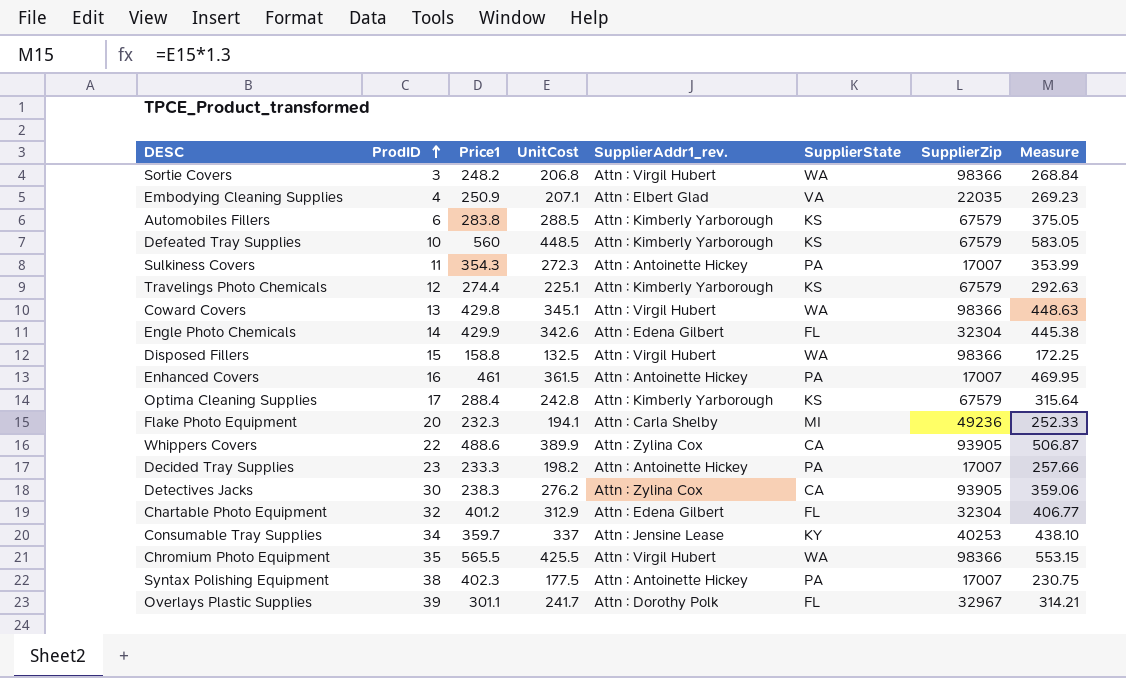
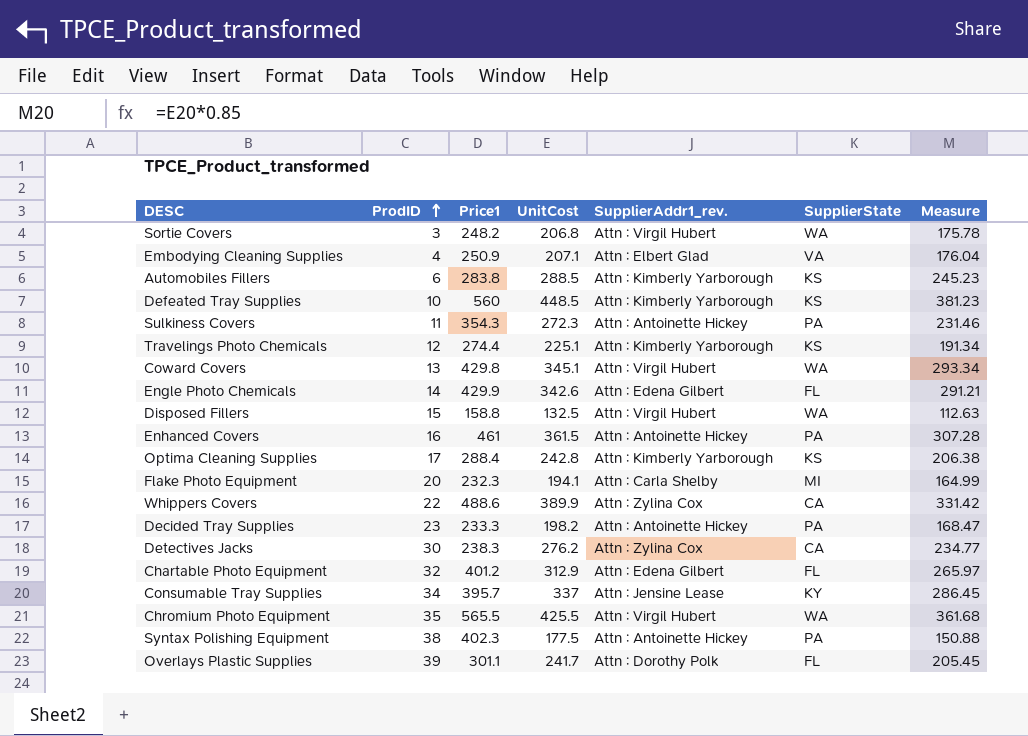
column SupplierZip | position: 7 -> none
column Measure | formula: [UnitCost] * 1.3 -> [UnitCost] * 0.85
Consumable Tray Supplies | Price1: 359.7 -> 395.7

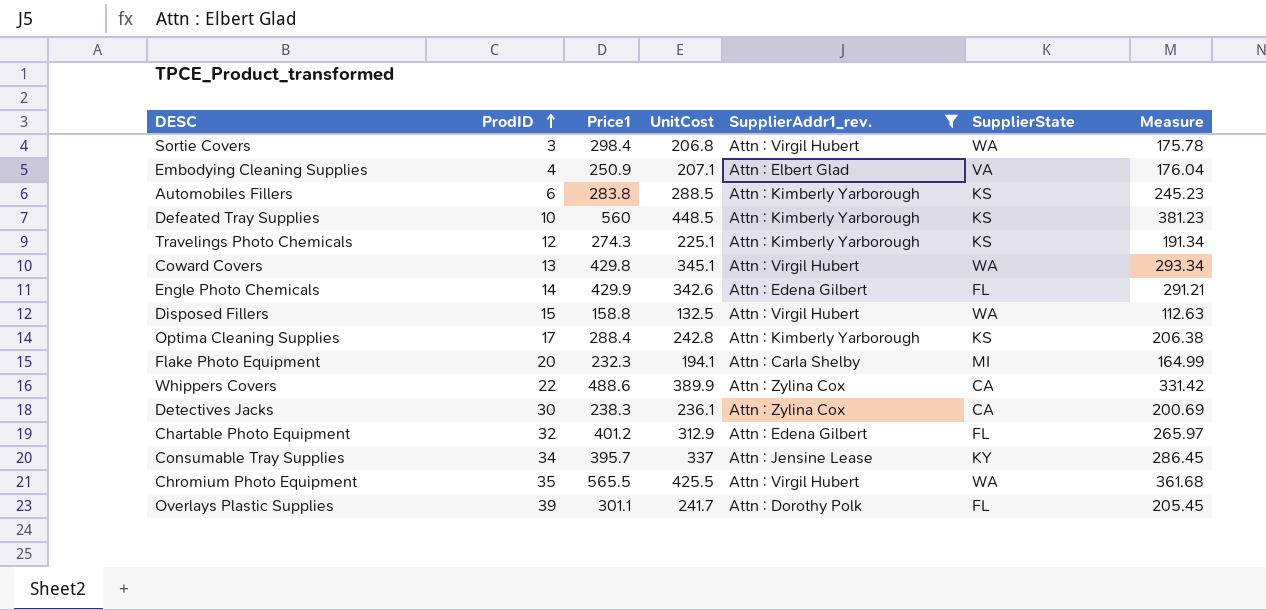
filter: none -> SupplierAddr1_rev. != Attn : Antoinette Hickey
Sortie Covers | Price1: 248.2 -> 298.4
Travelings Photo Chemicals | Price1: 274.4 -> 274.3
Detectives Jacks | UnitCost: 276.2 -> 236.1
Detectives Jacks | Measure: 234.77 -> 200.69

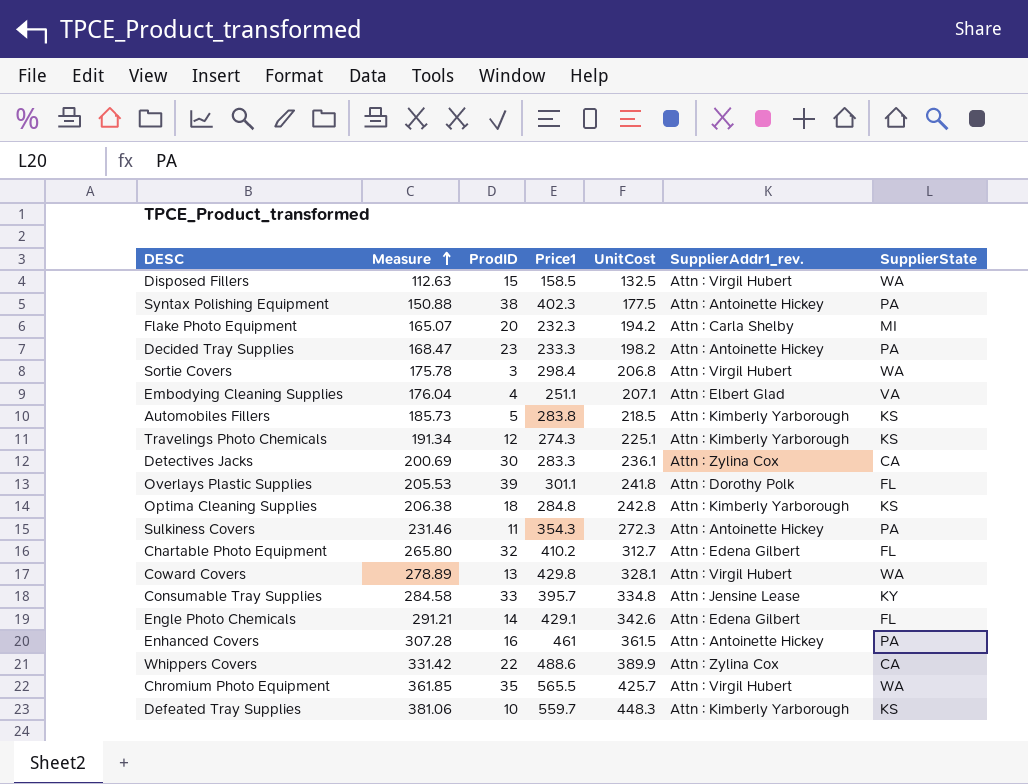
filter: SupplierAddr1_rev. != Attn : Antoinette Hickey -> none
row order: ProdID ascending -> Measure ascending
column Measure | position: 7 -> 2
Disposed Fillers | Price1: 158.8 -> 158.5
Flake Photo Equipment | Measure: 164.99 -> 165.07
Flake Photo Equipment | UnitCost: 194.1 -> 194.2
Embodying Cleaning Supplies | Price1: 250.9 -> 251.1
Automobiles Fillers | Measure: 245.23 -> 185.73
Automobiles Fillers | ProdID: 6 -> 5
Automobiles Fillers | UnitCost: 288.5 -> 218.5
Detectives Jacks | Price1: 238.3 -> 283.3
Overlays Plastic Supplies | Measure: 205.45 -> 205.53
Overlays Plastic Supplies | UnitCost: 241.7 -> 241.8
Optima Cleaning Supplies | ProdID: 17 -> 18
Optima Cleaning Supplies | Price1: 288.4 -> 284.8
Chartable Photo Equipment | Measure: 265.97 -> 265.80
Chartable Photo Equipment | Price1: 401.2 -> 410.2
Chartable Photo Equipment | UnitCost: 312.9 -> 312.7
Coward Covers | Measure: 293.34 -> 278.89
Coward Covers | UnitCost: 345.1 -> 328.1
Consumable Tray Supplies | Measure: 286.45 -> 284.58
Consumable Tray Supplies | ProdID: 34 -> 33
Consumable Tray Supplies | UnitCost: 337 -> 334.8
Engle Photo Chemicals | Price1: 429.9 -> 429.1
Chromium Photo Equipment | Measure: 361.68 -> 361.85
Chromium Photo Equipment | UnitCost: 425.5 -> 425.7
Defeated Tray Supplies | Measure: 381.23 -> 381.06
Defeated Tray Supplies | Price1: 560 -> 559.7
Defeated Tray Supplies | UnitCost: 448.5 -> 448.3

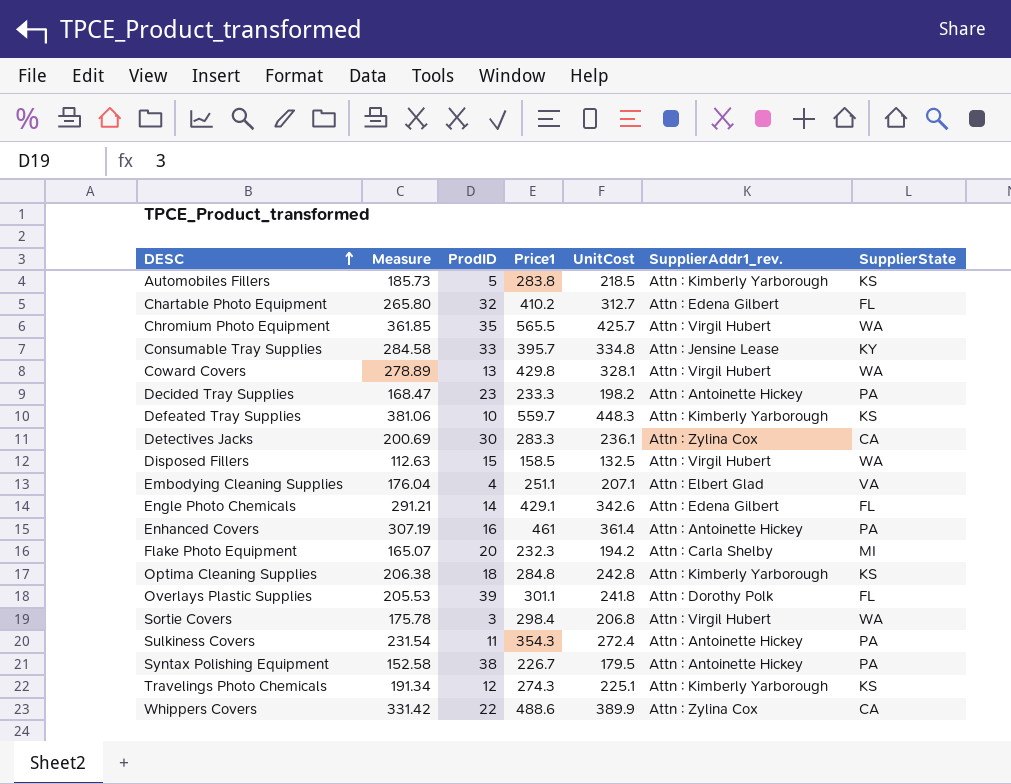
row order: Measure ascending -> DESC ascending
Enhanced Covers | Measure: 307.28 -> 307.19
Enhanced Covers | UnitCost: 361.5 -> 361.4
Sulkiness Covers | Measure: 231.46 -> 231.54
Sulkiness Covers | UnitCost: 272.3 -> 272.4
Syntax Polishing Equipment | Measure: 150.88 -> 152.58
Syntax Polishing Equipment | Price1: 402.3 -> 226.7
Syntax Polishing Equipment | UnitCost: 177.5 -> 179.5

